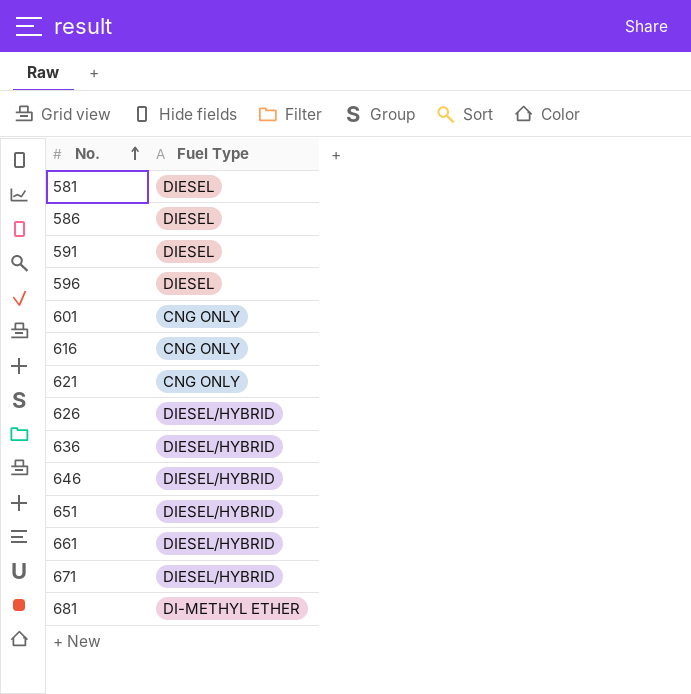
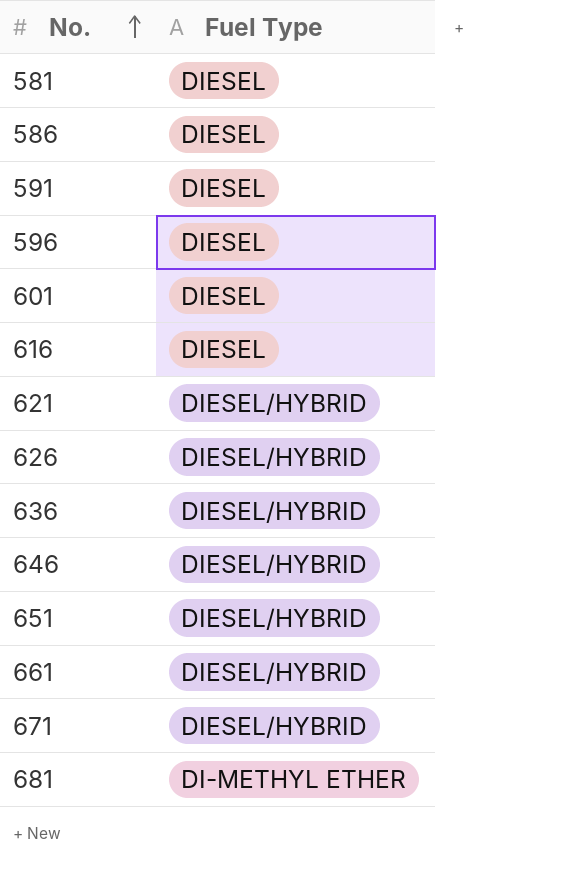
601 | Fuel Type: CNG ONLY -> DIESEL
616 | Fuel Type: CNG ONLY -> DIESEL
621 | Fuel Type: CNG ONLY -> DIESEL/HYBRID

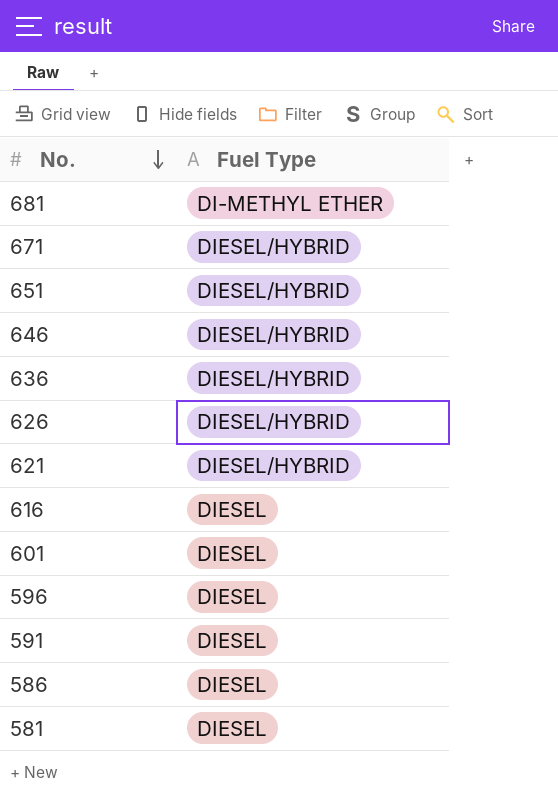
row order: No. ascending -> No. descending
row 661: DIESEL/HYBRID -> none

